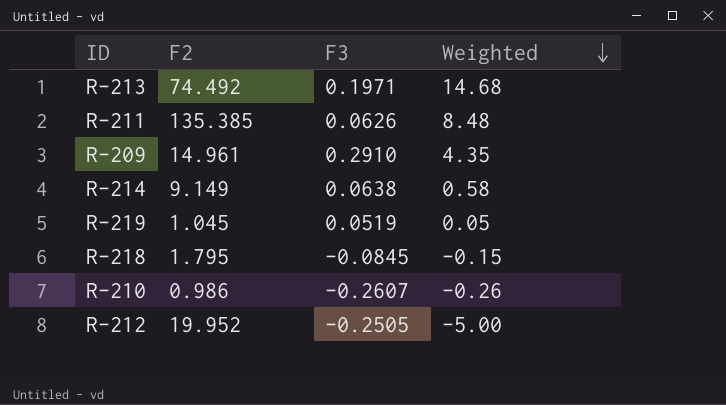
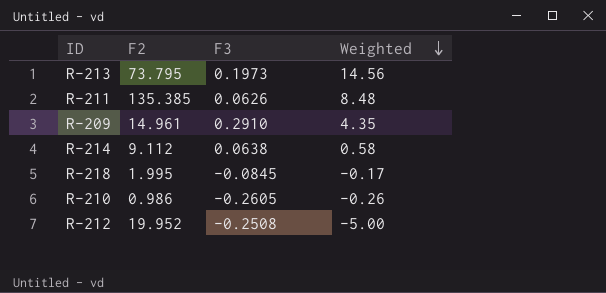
row R-219: 1.045 | 0.0519 | 0.05 -> none
R-213 | F2: 74.492 -> 73.795
R-213 | F3: 0.1971 -> 0.1973
R-213 | Weighted: 14.68 -> 14.56
R-214 | F2: 9.149 -> 9.112
R-218 | F2: 1.795 -> 1.995
R-218 | Weighted: -0.15 -> -0.17
R-210 | F3: -0.2607 -> -0.2605
R-212 | F3: -0.2505 -> -0.2508

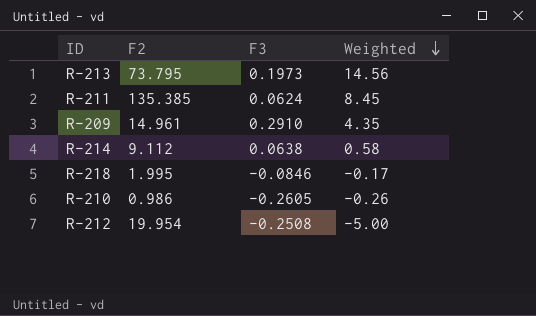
R-211 | F3: 0.0626 -> 0.0624
R-211 | Weighted: 8.48 -> 8.45
R-218 | F3: -0.0845 -> -0.0846
R-212 | F2: 19.952 -> 19.954

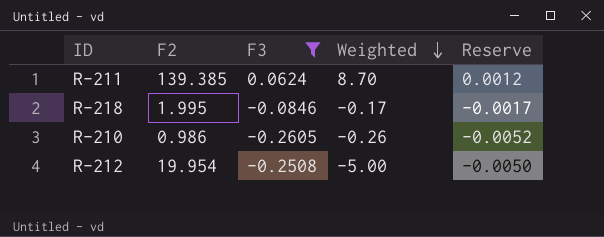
filter: none -> F3 <= 0.0624
column Reserve | formula: none -> [F3] * 0.02
R-211 | F2: 135.385 -> 139.385
R-211 | Weighted: 8.45 -> 8.70

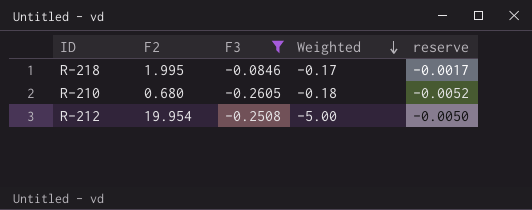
column name: Reserve -> reserve
row R-211: 139.385 | 0.0624 | 8.70 | 0.0012 -> none
R-210 | F2: 0.986 -> 0.680
R-210 | Weighted: -0.26 -> -0.18

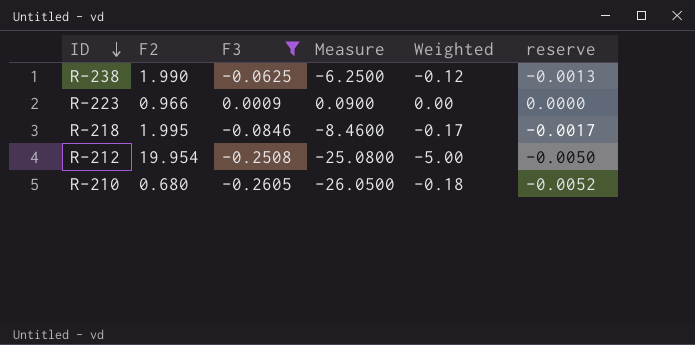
row order: Weighted descending -> ID descending
column Measure | formula: none -> [F3] * 100
row R-238: none -> 1.990 | -0.0625 | -6.2500 | -0.12 | -0.0013
row R-223: none -> 0.966 | 0.0009 | 0.0900 | 0.00 | 0.0000

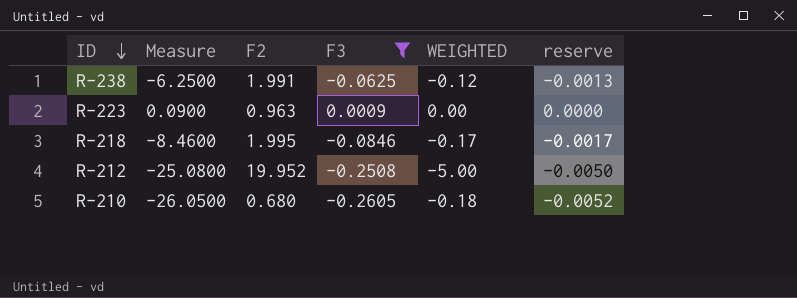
column Measure | position: 4 -> 2
column name: Weighted -> WEIGHTED
R-238 | F2: 1.990 -> 1.991
R-223 | F2: 0.966 -> 0.963
R-212 | F2: 19.954 -> 19.952

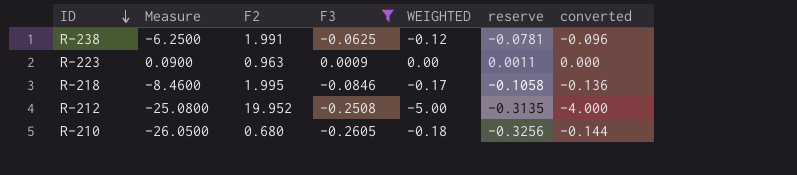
column reserve | formula: [F3] * 0.02 -> [F3] * 1.25
column converted | formula: none -> [WEIGHTED] * 0.8

